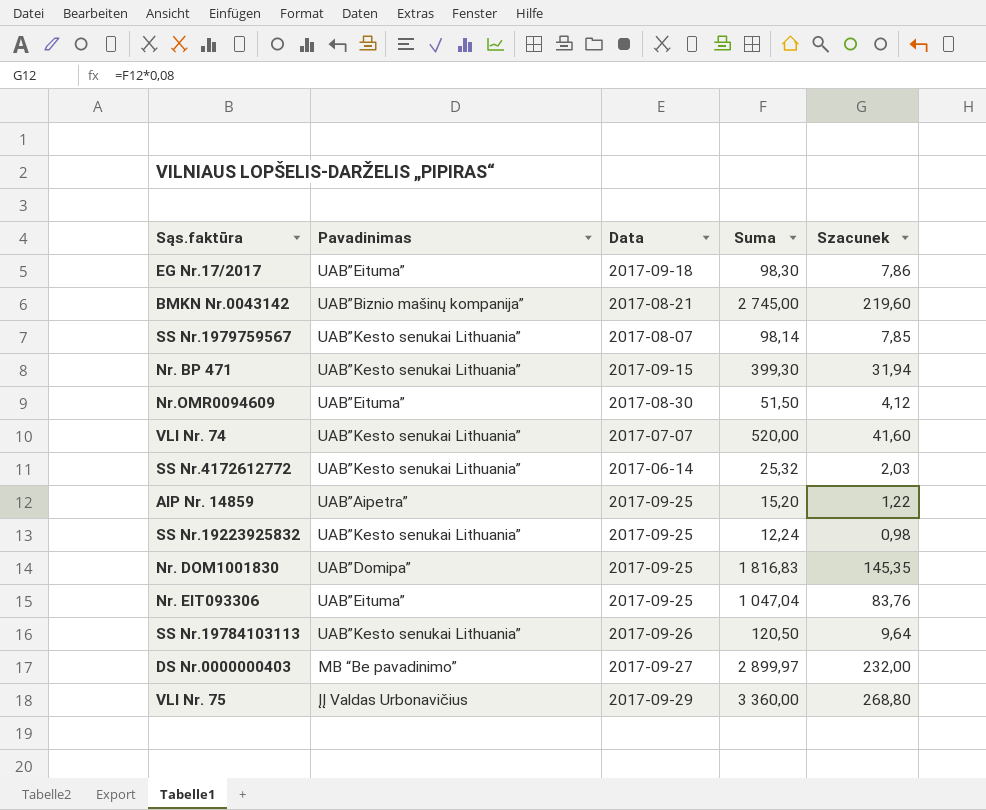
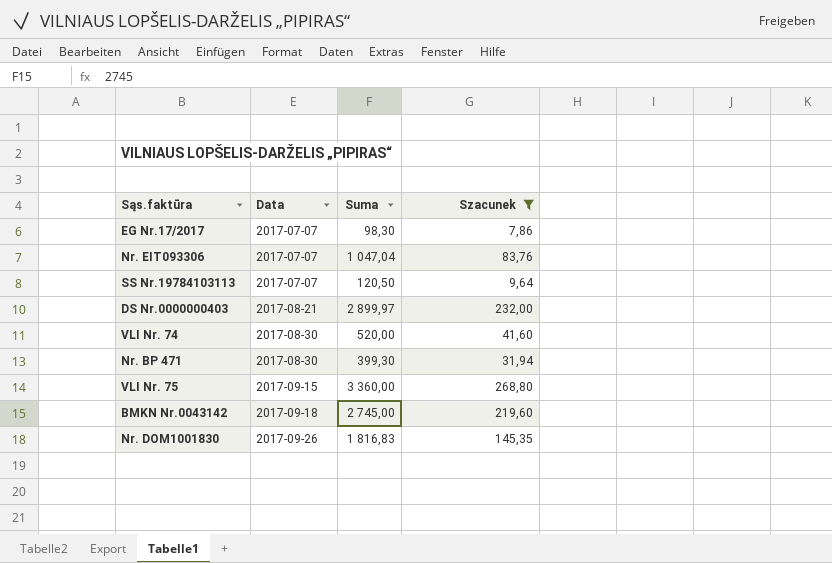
filter: none -> Szacunek >= 7,86
row order: none -> Data ascending
column Pavadinimas | position: 2 -> none
EG Nr.17/2017 | Data: 2017-09-18 -> 2017-07-07
Nr. EIT093306 | Data: 2017-09-25 -> 2017-07-07
SS Nr.19784103113 | Data: 2017-09-26 -> 2017-07-07
DS Nr.0000000403 | Data: 2017-09-27 -> 2017-08-21
VLI Nr. 74 | Data: 2017-07-07 -> 2017-08-30
Nr. BP 471 | Data: 2017-09-15 -> 2017-08-30
VLI Nr. 75 | Data: 2017-09-29 -> 2017-09-15
BMKN Nr.0043142 | Data: 2017-08-21 -> 2017-09-18
Nr. DOM1001830 | Data: 2017-09-25 -> 2017-09-26

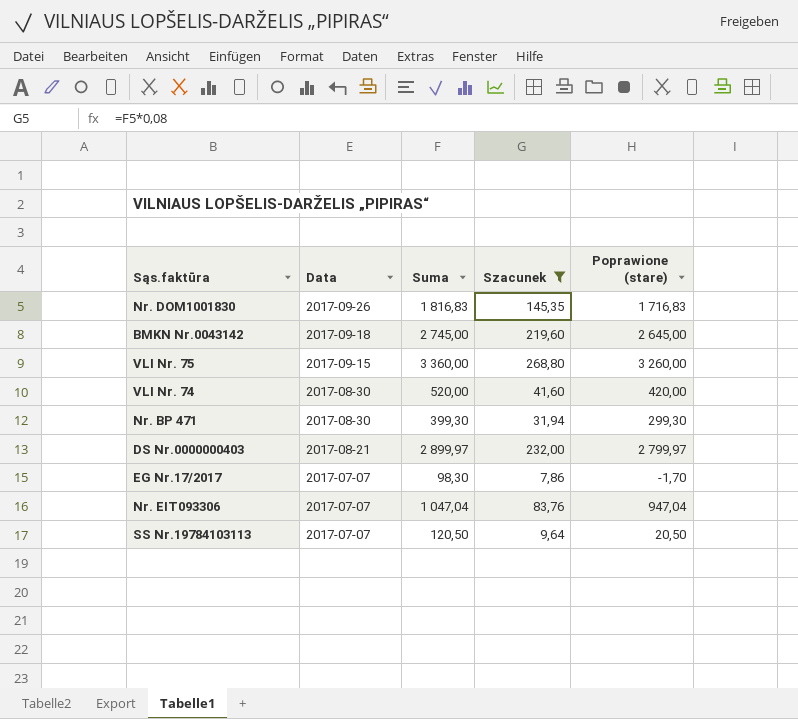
row order: Data ascending -> Data descending
column Poprawione (stare) | formula: none -> [Suma] - 100

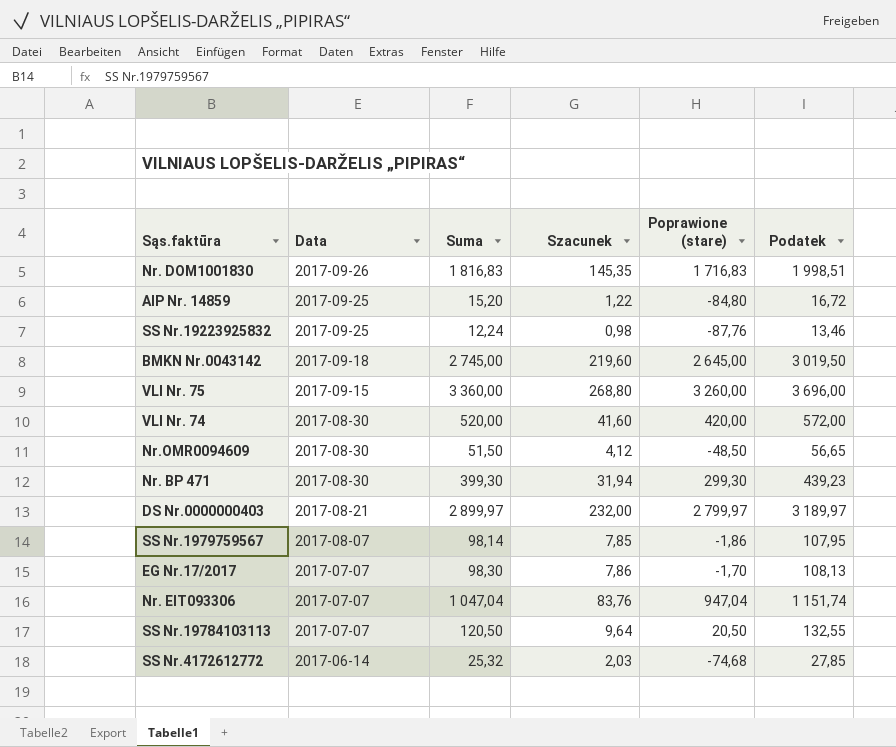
filter: Szacunek >= 7,86 -> none
column Podatek | formula: none -> [Suma] * 1,1

